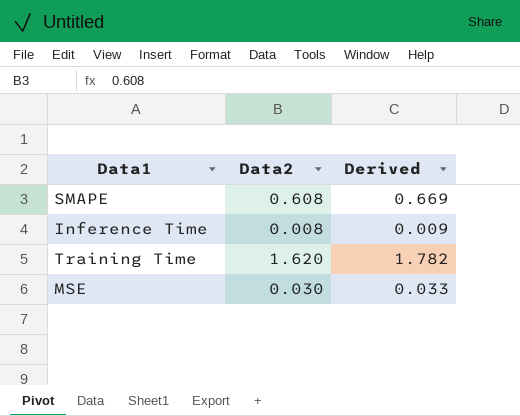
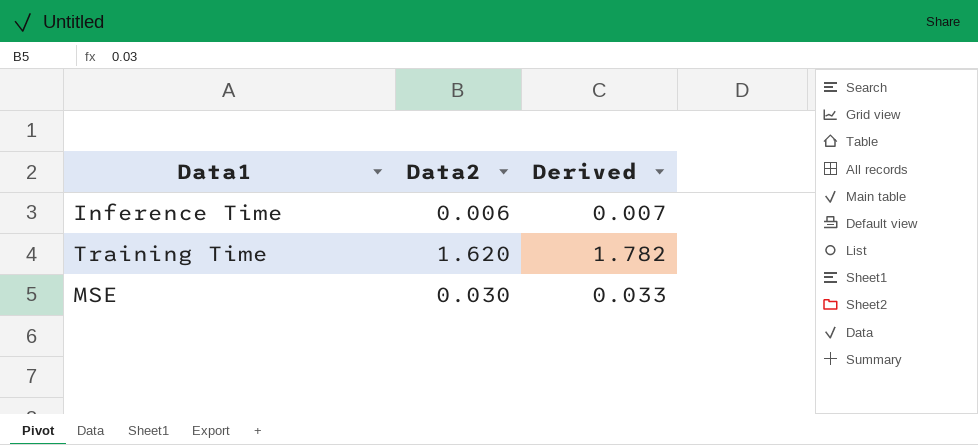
row SMAPE: 0.608 | 0.669 -> none
Inference Time | Data2: 0.008 -> 0.006
Inference Time | Derived: 0.009 -> 0.007

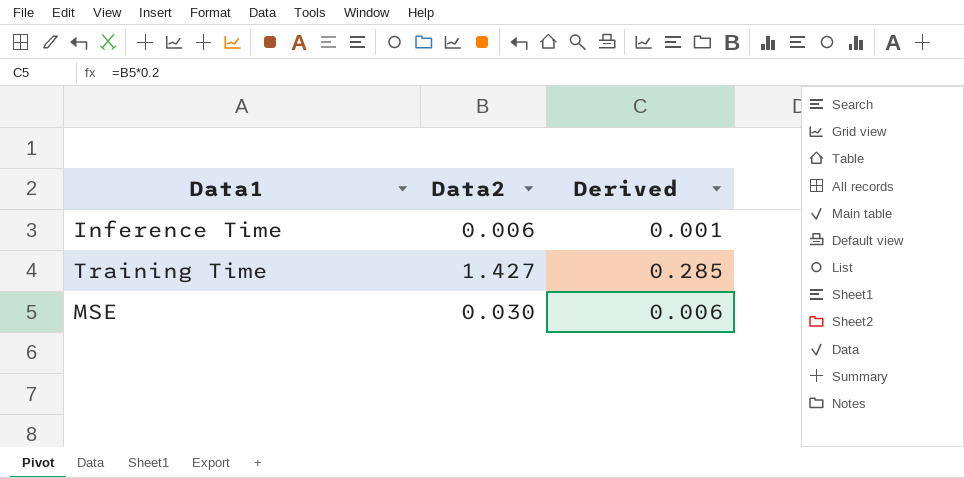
column Derived | formula: [Data2] * 1.1 -> [Data2] * 0.2
Training Time | Data2: 1.620 -> 1.427

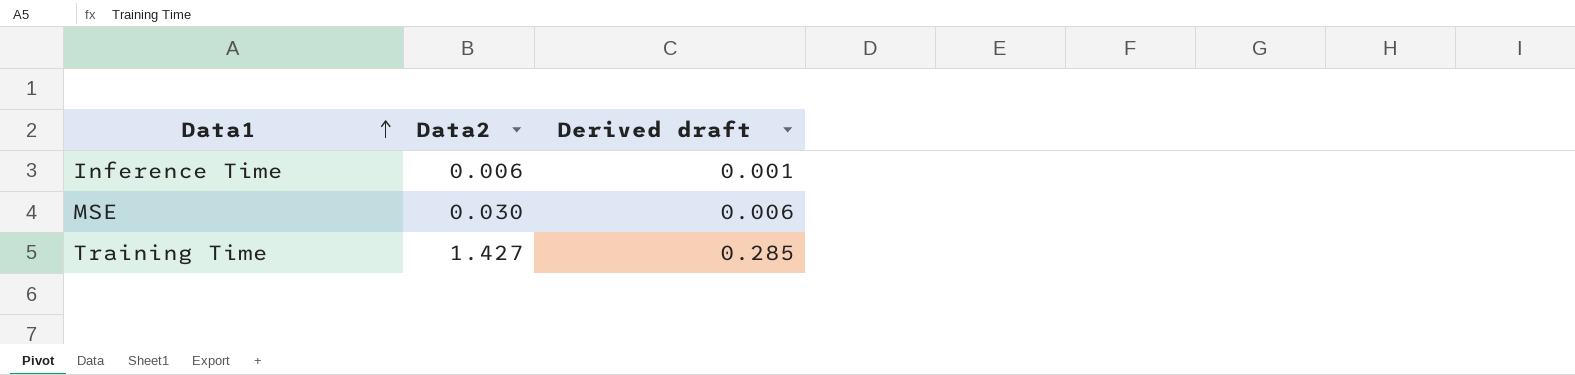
row order: none -> Data1 ascending
column name: Derived -> Derived draft

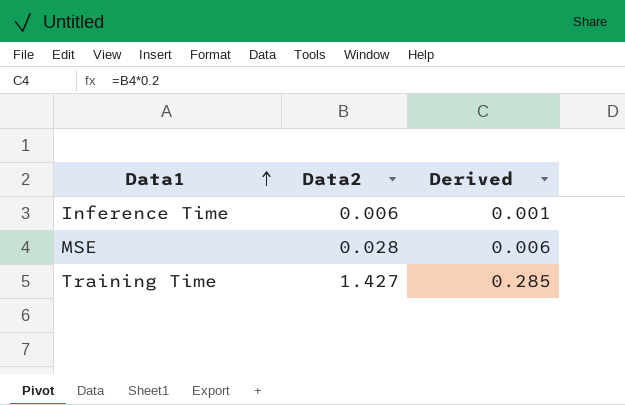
column name: Derived draft -> Derived
MSE | Data2: 0.030 -> 0.028

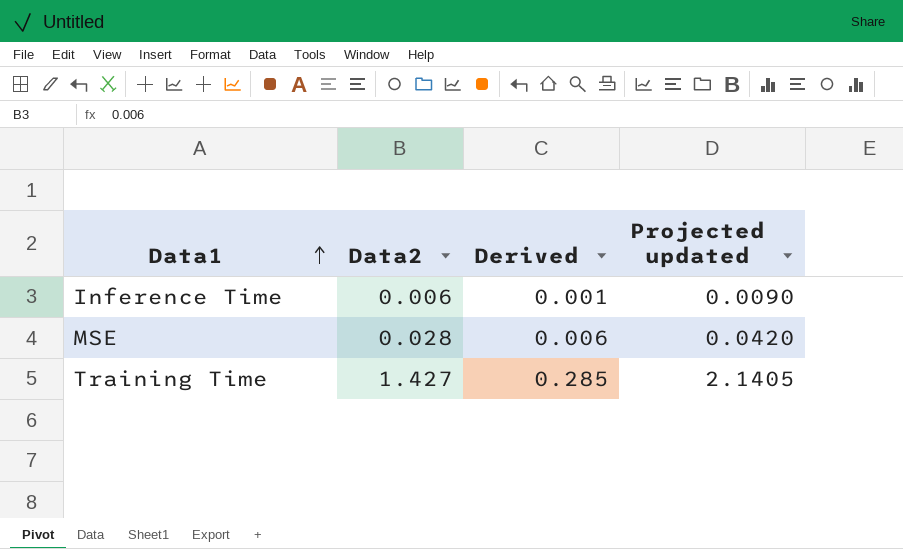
column Projected updated | formula: none -> [Data2] * 1.5

